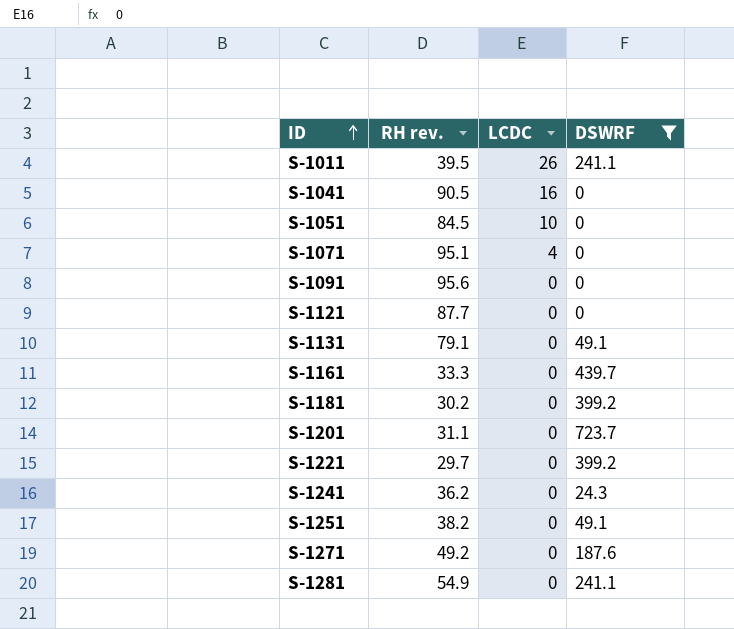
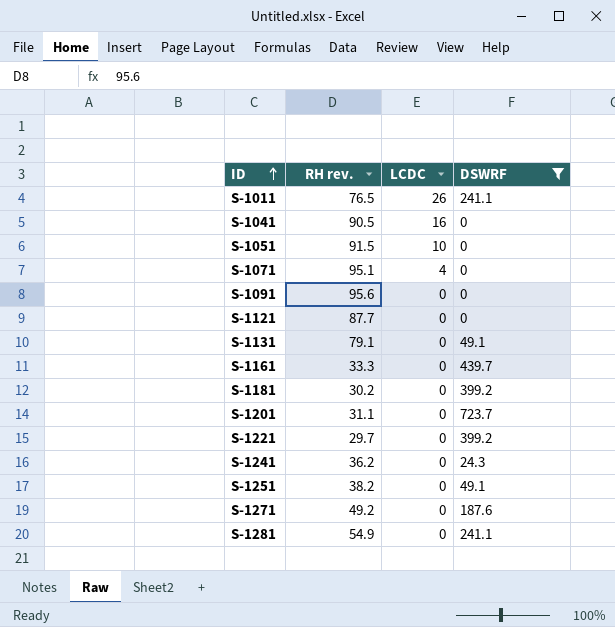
S-1011 | RH rev.: 39.5 -> 76.5
S-1051 | RH rev.: 84.5 -> 91.5

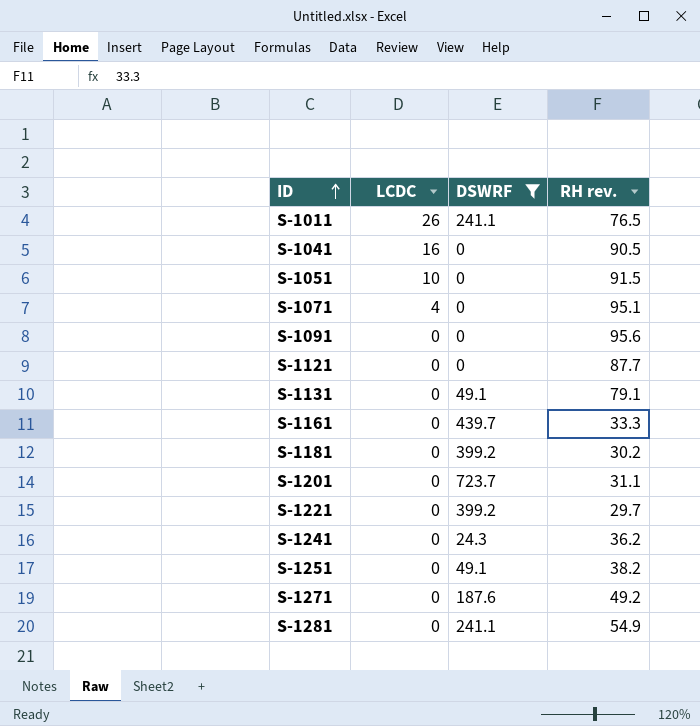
column RH rev. | position: 2 -> 4

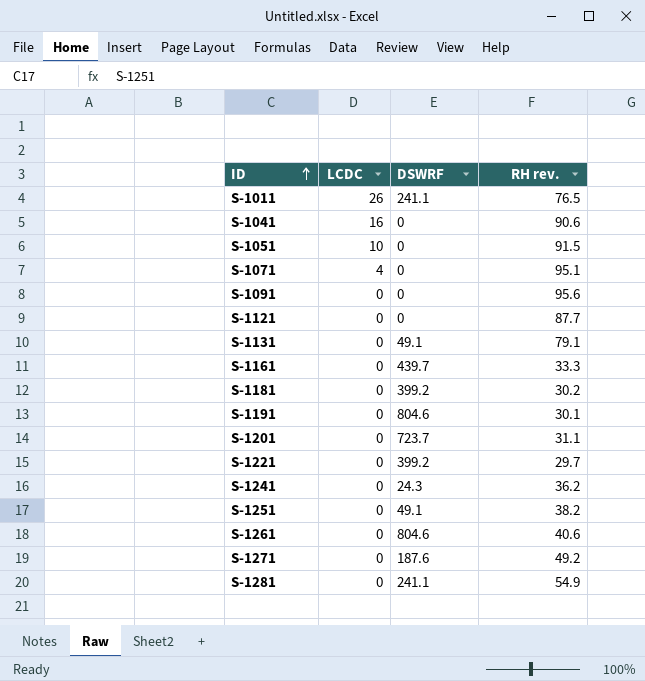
filter: DSWRF != 804.6 -> none
S-1041 | RH rev.: 90.5 -> 90.6

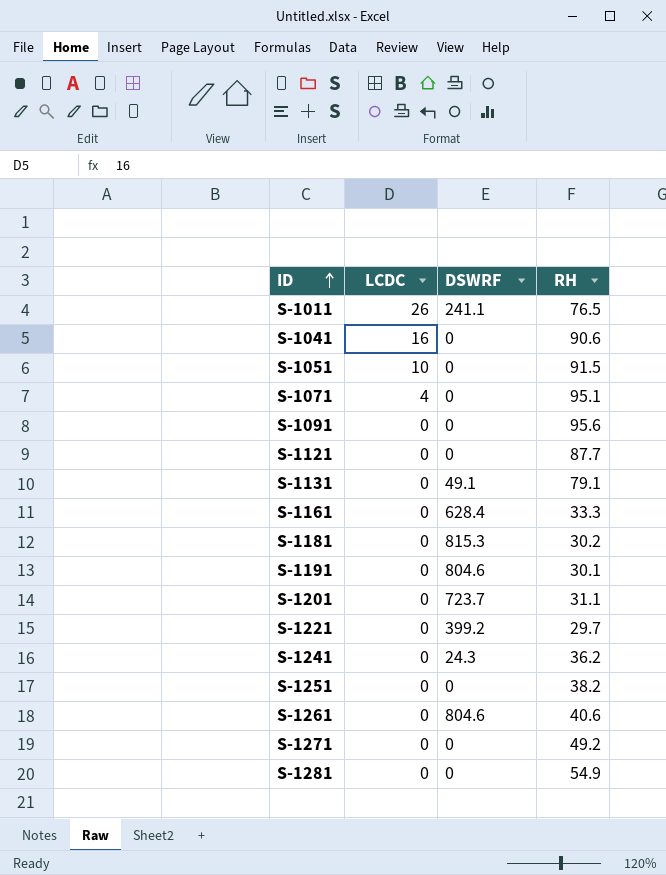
column name: RH rev. -> RH
S-1161 | DSWRF: 439.7 -> 628.4
S-1181 | DSWRF: 399.2 -> 815.3
S-1251 | DSWRF: 49.1 -> 0
S-1271 | DSWRF: 187.6 -> 0
S-1281 | DSWRF: 241.1 -> 0

